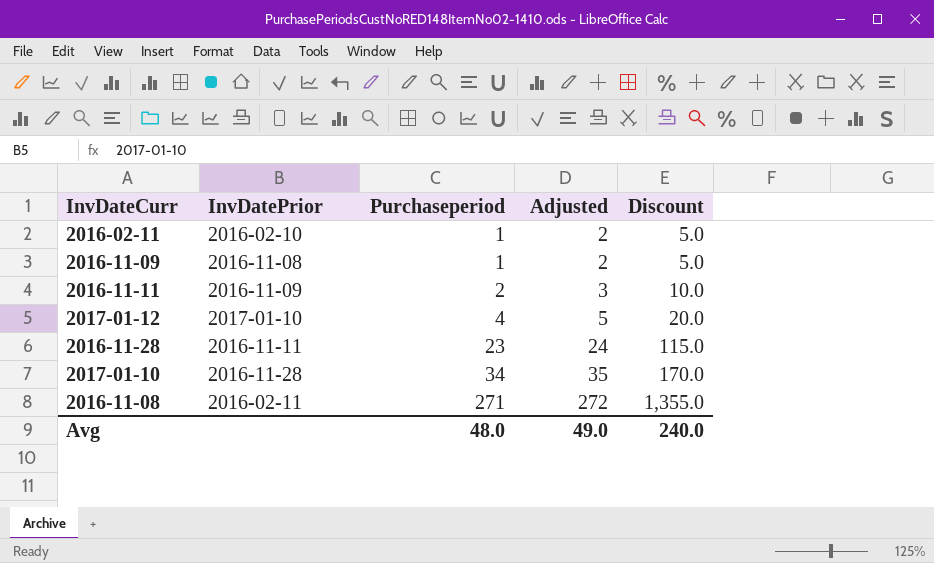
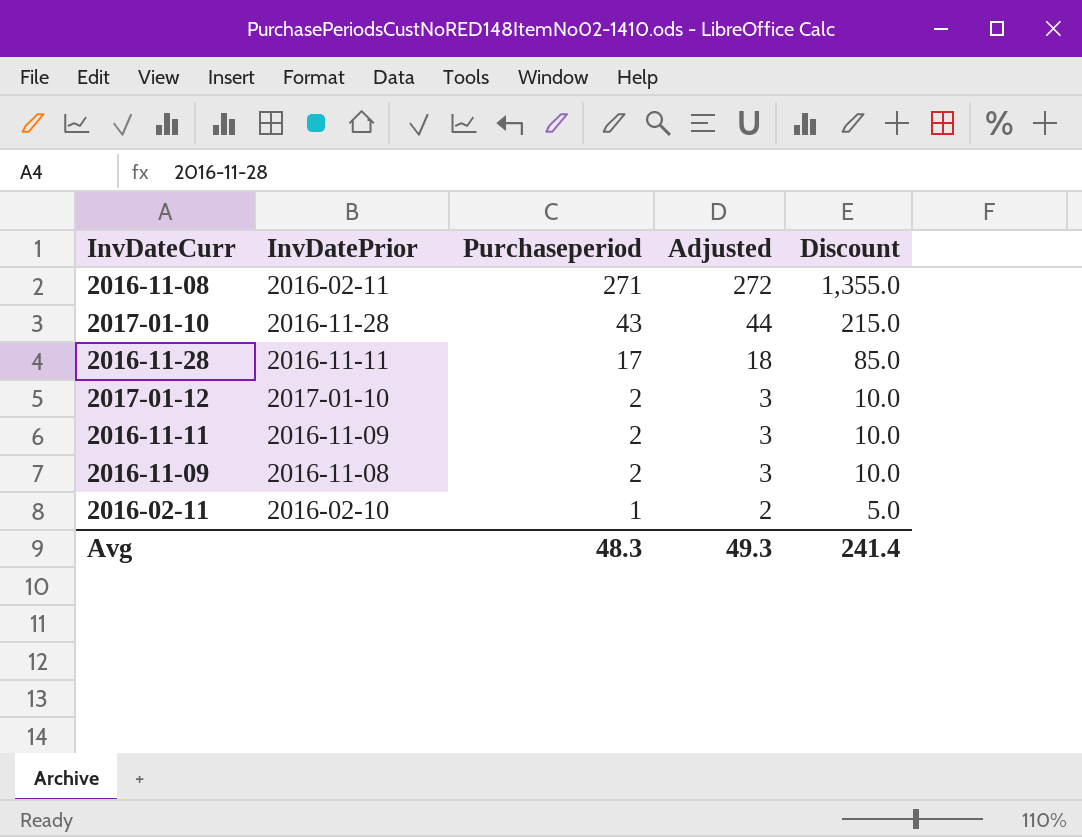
row order: Purchaseperiod ascending -> Purchaseperiod descending
2017-01-10 | Purchaseperiod: 34 -> 43
2017-01-10 | Adjusted: 35 -> 44
2017-01-10 | Discount: 170.0 -> 215.0
2016-11-28 | Purchaseperiod: 23 -> 17
2016-11-28 | Adjusted: 24 -> 18
2016-11-28 | Discount: 115.0 -> 85.0
2017-01-12 | Purchaseperiod: 4 -> 2
2017-01-12 | Adjusted: 5 -> 3
2017-01-12 | Discount: 20.0 -> 10.0
2016-11-09 | Purchaseperiod: 1 -> 2
2016-11-09 | Adjusted: 2 -> 3
2016-11-09 | Discount: 5.0 -> 10.0
Avg | Purchaseperiod: 48.0 -> 48.3
Avg | Adjusted: 49.0 -> 49.3
Avg | Discount: 240.0 -> 241.4

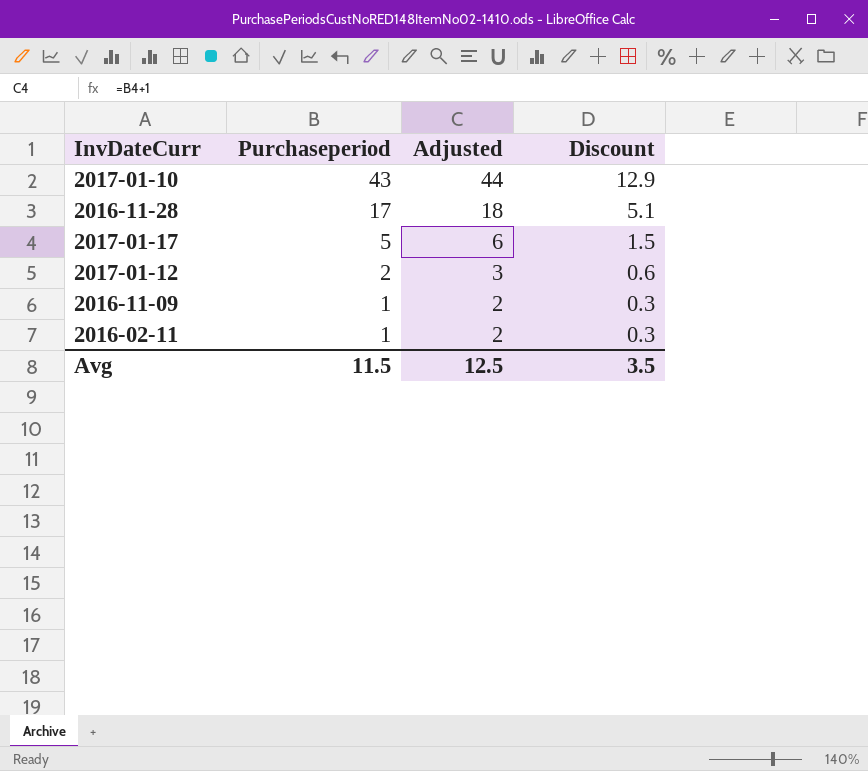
column InvDatePrior | position: 2 -> none
column Discount | formula: [Purchaseperiod] * 5 -> [Purchaseperiod] * 0.3
row 2016-11-08: 2016-02-11 | 271 | 272 | 1,355.0 -> none
row 2016-11-11: 2016-11-09 | 2 | 3 | 10.0 -> none
row 2017-01-17: none -> 5 | 6 | 1.5
2016-11-09 | Purchaseperiod: 2 -> 1
2016-11-09 | Adjusted: 3 -> 2
Avg | Purchaseperiod: 48.3 -> 11.5
Avg | Adjusted: 49.3 -> 12.5
Avg | Discount: 241.4 -> 3.5

